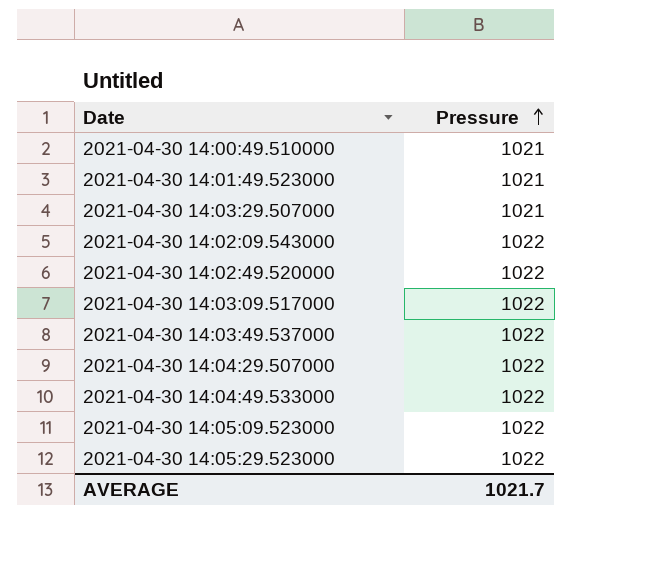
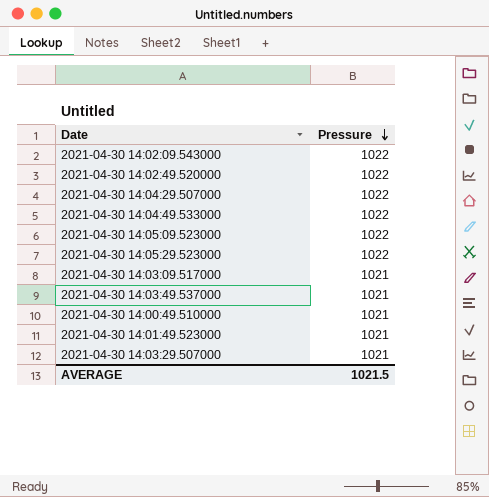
row order: Pressure ascending -> Pressure descending
2021-04-30 14:03:09.517000 | Pressure: 1022 -> 1021
2021-04-30 14:03:49.537000 | Pressure: 1022 -> 1021
AVERAGE | Pressure: 1021.7 -> 1021.5

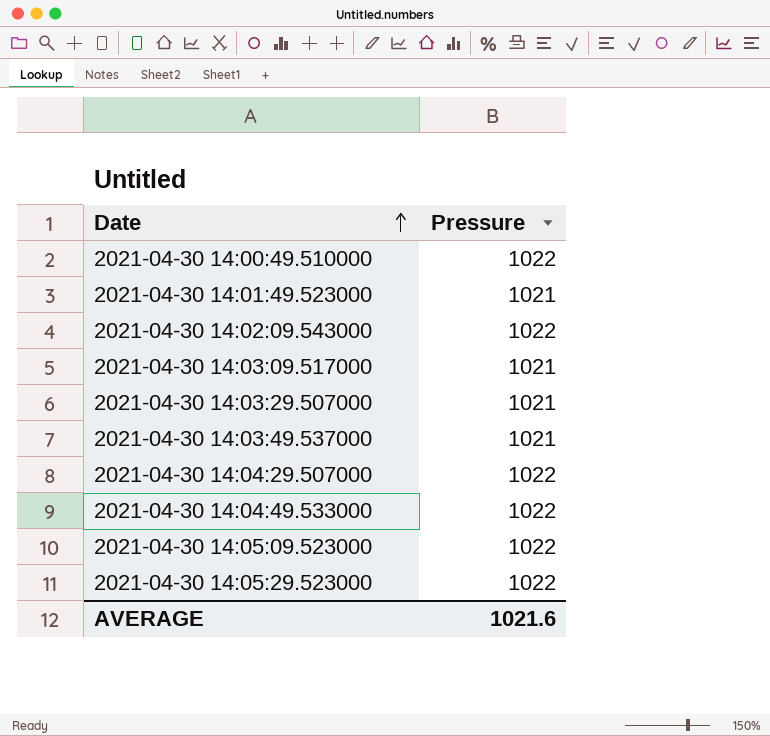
row order: Pressure descending -> Date ascending
row 2021-04-30 14:02:49.520000: 1022 -> none
2021-04-30 14:00:49.510000 | Pressure: 1021 -> 1022
AVERAGE | Pressure: 1021.5 -> 1021.6

